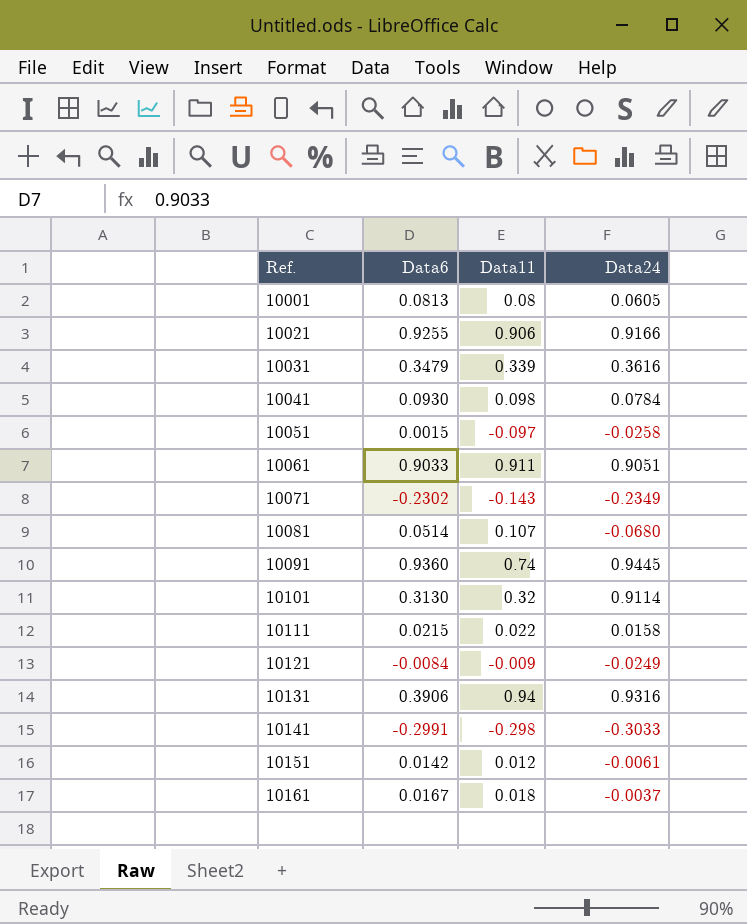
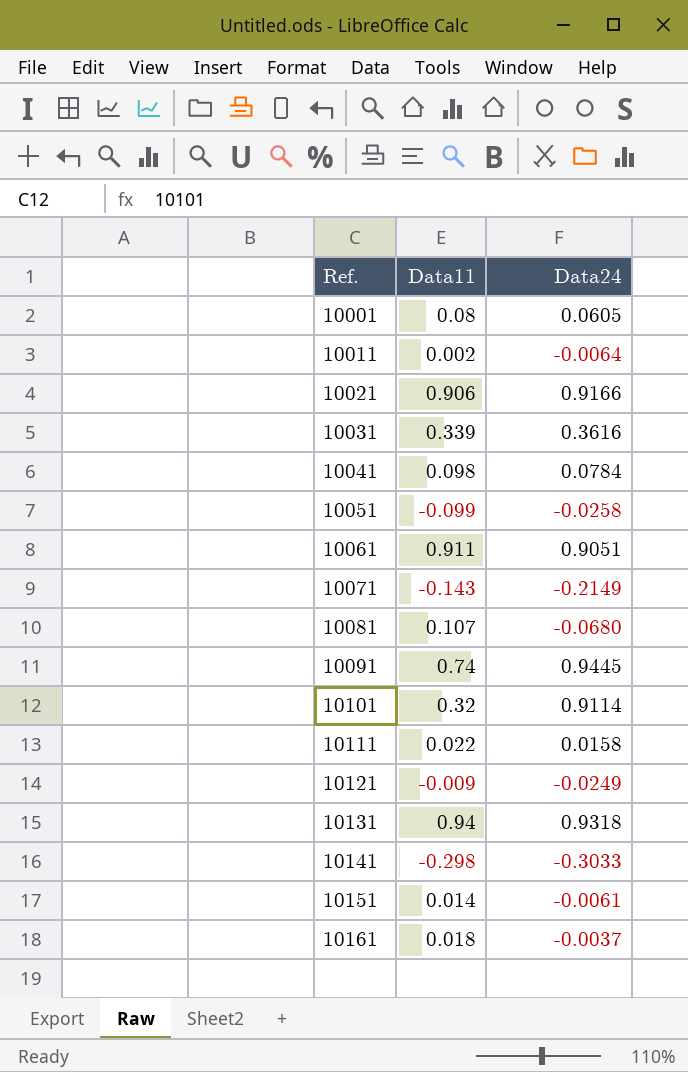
column Data6 | position: 2 -> none
row 10011: none -> 0.002 | -0.0064
10051 | Data11: -0.097 -> -0.099
10071 | Data24: -0.2349 -> -0.2149
10131 | Data24: 0.9316 -> 0.9318
10151 | Data11: 0.012 -> 0.014

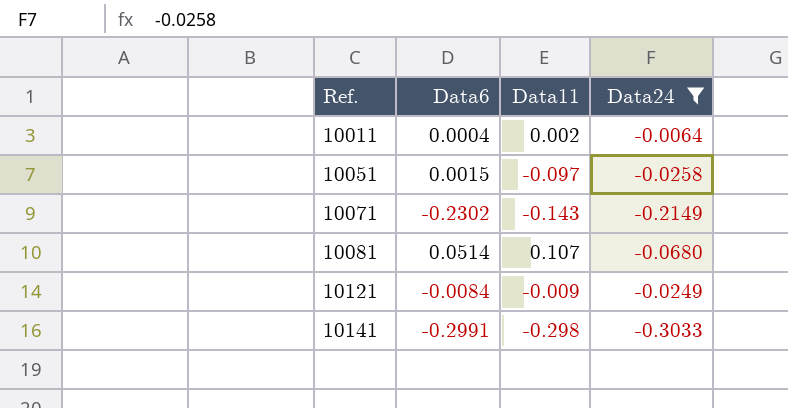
filter: none -> Data24 <= -0.0064
column Data6 | position: none -> 2
10051 | Data11: -0.099 -> -0.097

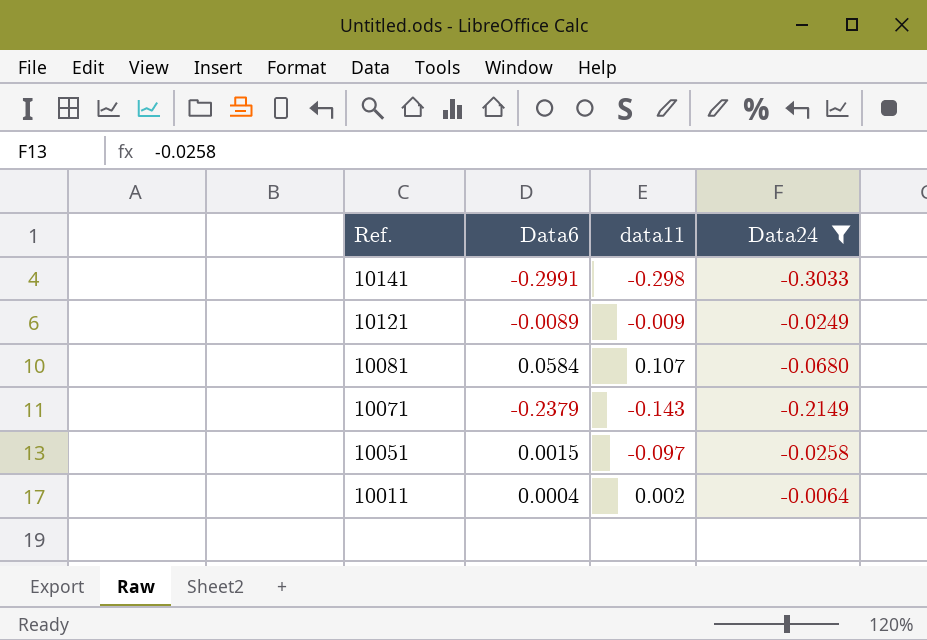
row order: Ref. ascending -> Ref. descending
column name: Data11 -> data11
10121 | Data6: -0.0084 -> -0.0089
10081 | Data6: 0.0514 -> 0.0584
10071 | Data6: -0.2302 -> -0.2379

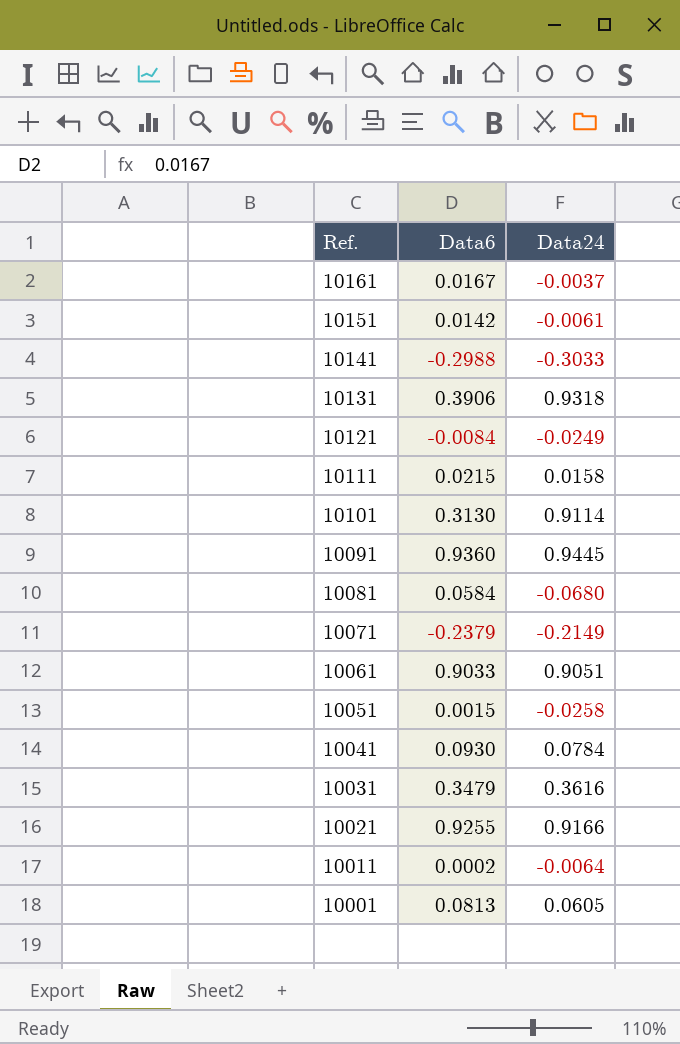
filter: Data24 <= -0.0064 -> none
column data11 | position: 3 -> none
10141 | Data6: -0.2991 -> -0.2988
10121 | Data6: -0.0089 -> -0.0084
10011 | Data6: 0.0004 -> 0.0002

